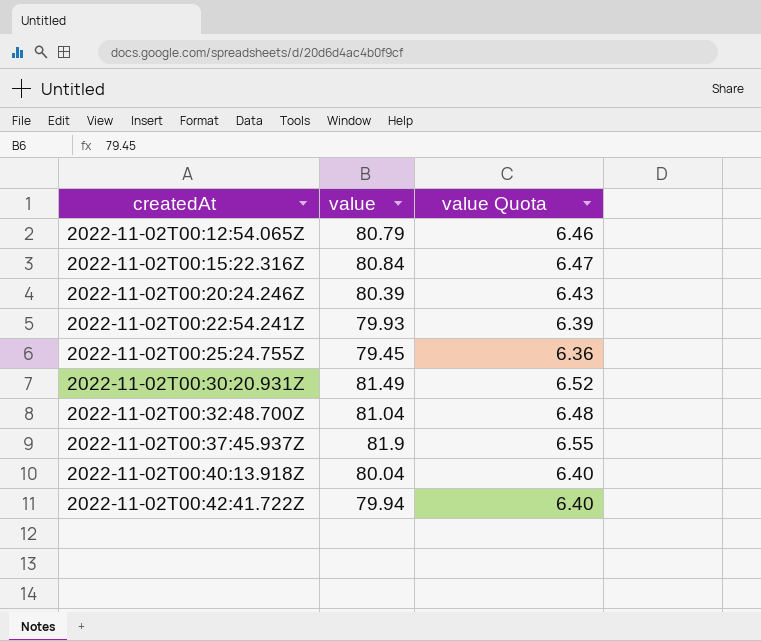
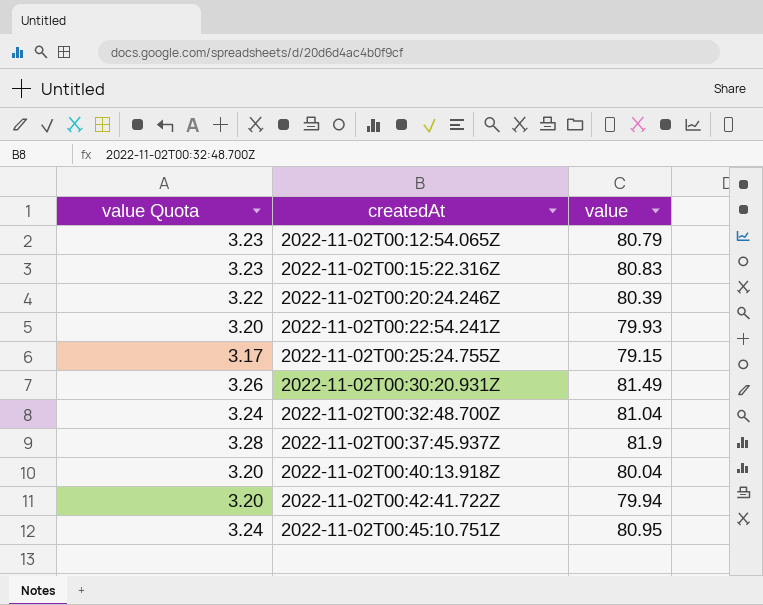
column value Quota | formula: [value] * 0.08 -> [value] * 0.04
column value Quota | position: 3 -> 1
2022-11-02T00:15:22.316Z | value: 80.84 -> 80.83
2022-11-02T00:25:24.755Z | value: 79.45 -> 79.15
row 2022-11-02T00:45:10.751Z: none -> 3.24 | 80.95

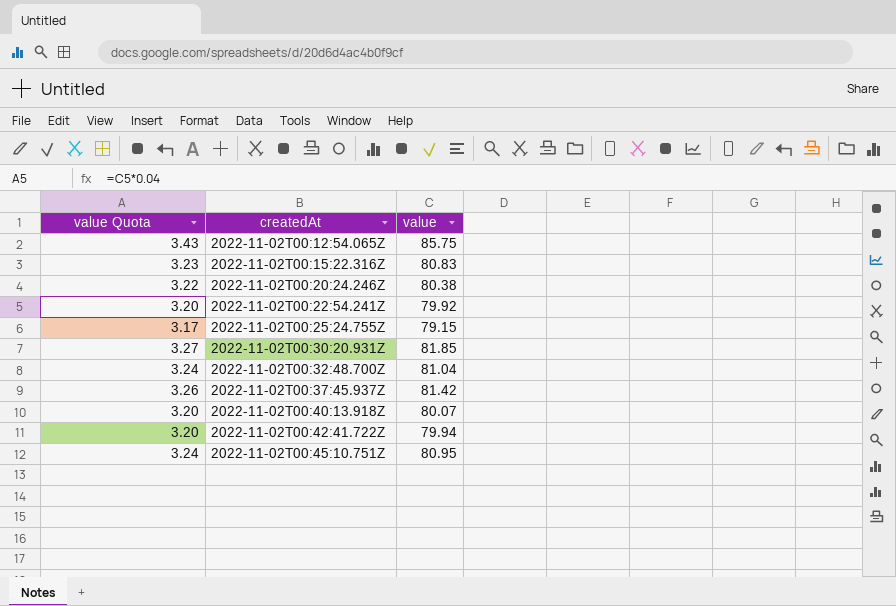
2022-11-02T00:12:54.065Z | value Quota: 3.23 -> 3.43
2022-11-02T00:12:54.065Z | value: 80.79 -> 85.75
2022-11-02T00:20:24.246Z | value: 80.39 -> 80.38
2022-11-02T00:22:54.241Z | value: 79.93 -> 79.92
2022-11-02T00:30:20.931Z | value Quota: 3.26 -> 3.27
2022-11-02T00:30:20.931Z | value: 81.49 -> 81.85
2022-11-02T00:37:45.937Z | value Quota: 3.28 -> 3.26
2022-11-02T00:37:45.937Z | value: 81.9 -> 81.42
2022-11-02T00:40:13.918Z | value: 80.04 -> 80.07

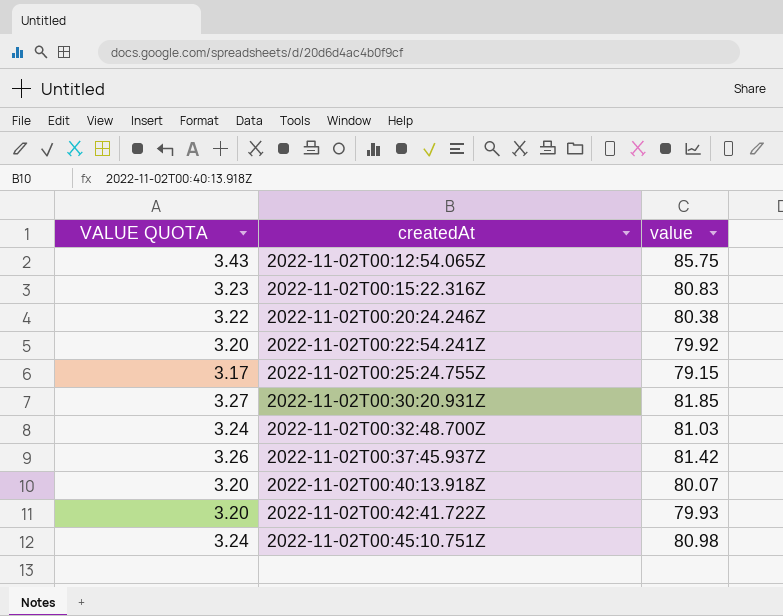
column name: value Quota -> VALUE QUOTA
2022-11-02T00:32:48.700Z | value: 81.04 -> 81.03
2022-11-02T00:42:41.722Z | value: 79.94 -> 79.93
2022-11-02T00:45:10.751Z | value: 80.95 -> 80.98

